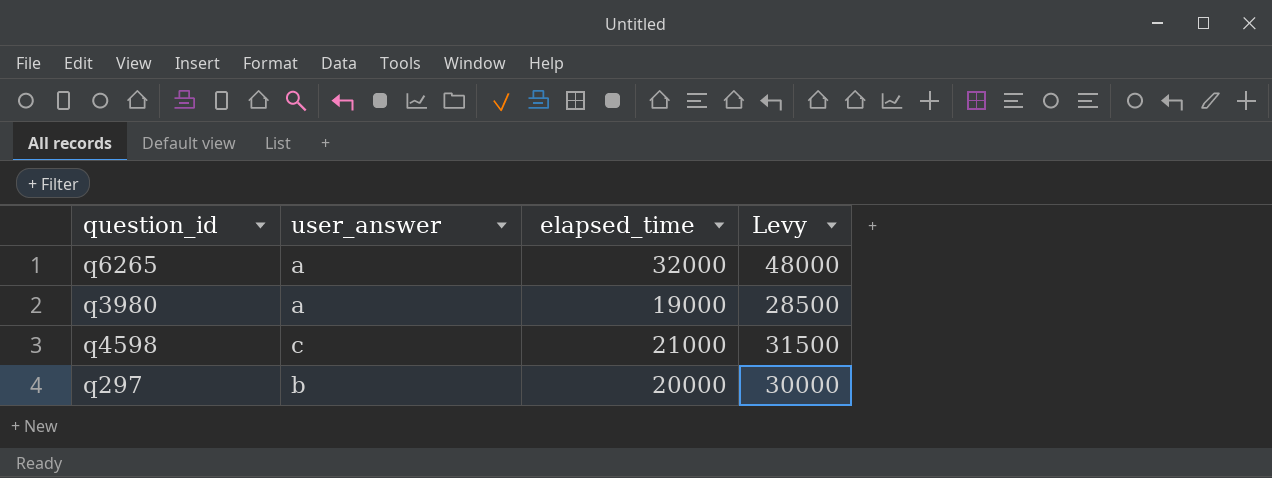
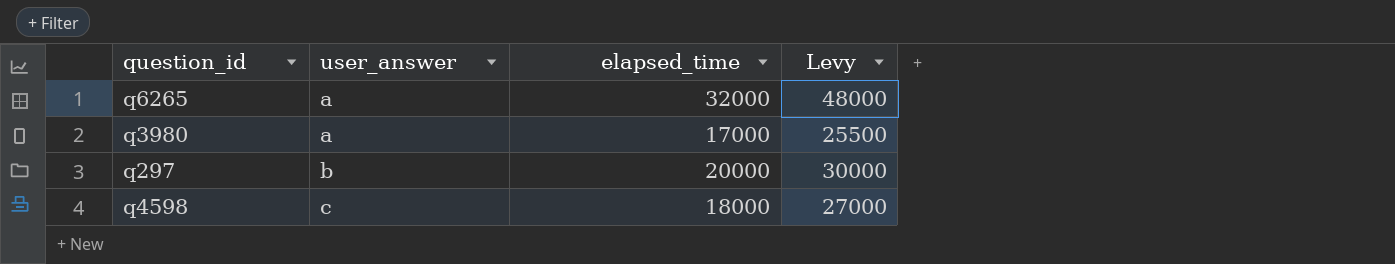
row order: none -> user_answer ascending
q3980 | elapsed_time: 19000 -> 17000
q3980 | Levy: 28500 -> 25500
q4598 | elapsed_time: 21000 -> 18000
q4598 | Levy: 31500 -> 27000

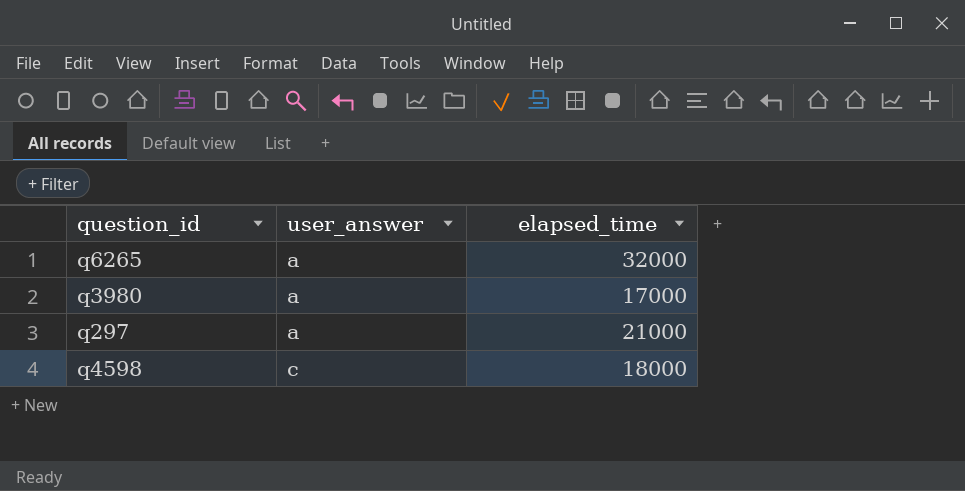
column Levy | formula: [elapsed_time] * 1.5 -> none
q297 | user_answer: b -> a
q297 | elapsed_time: 20000 -> 21000

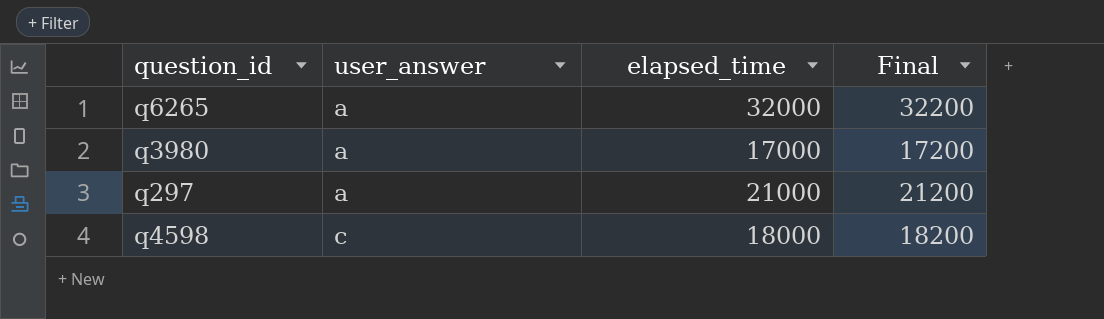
column Final | formula: none -> [elapsed_time] + 200

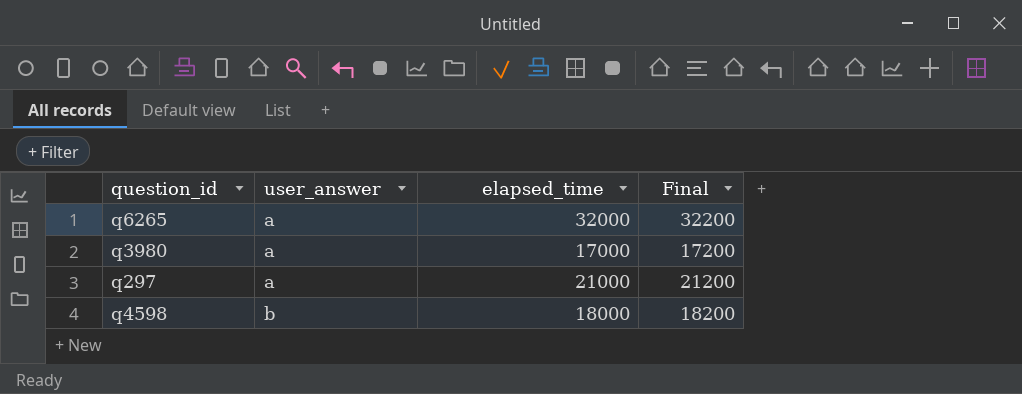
q4598 | user_answer: c -> b

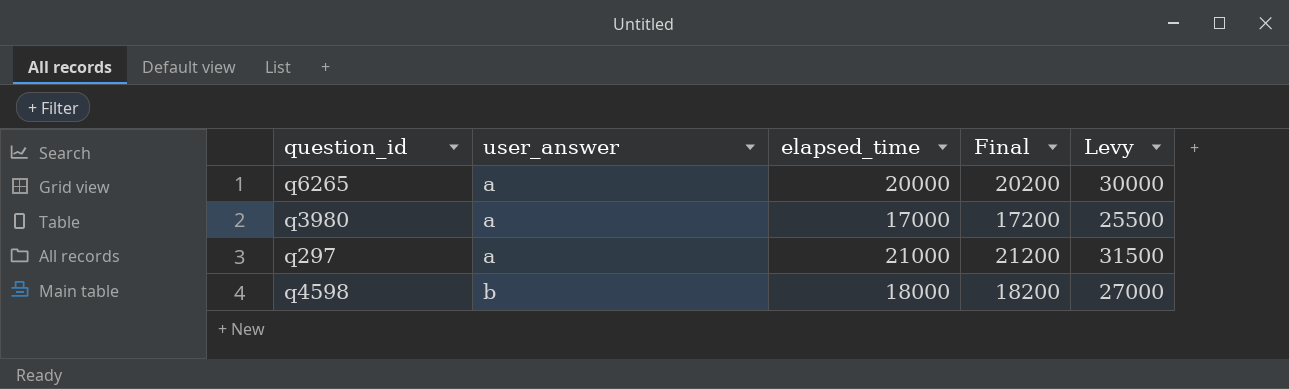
column Levy | formula: none -> [elapsed_time] * 1.5
q6265 | elapsed_time: 32000 -> 20000
q6265 | Final: 32200 -> 20200

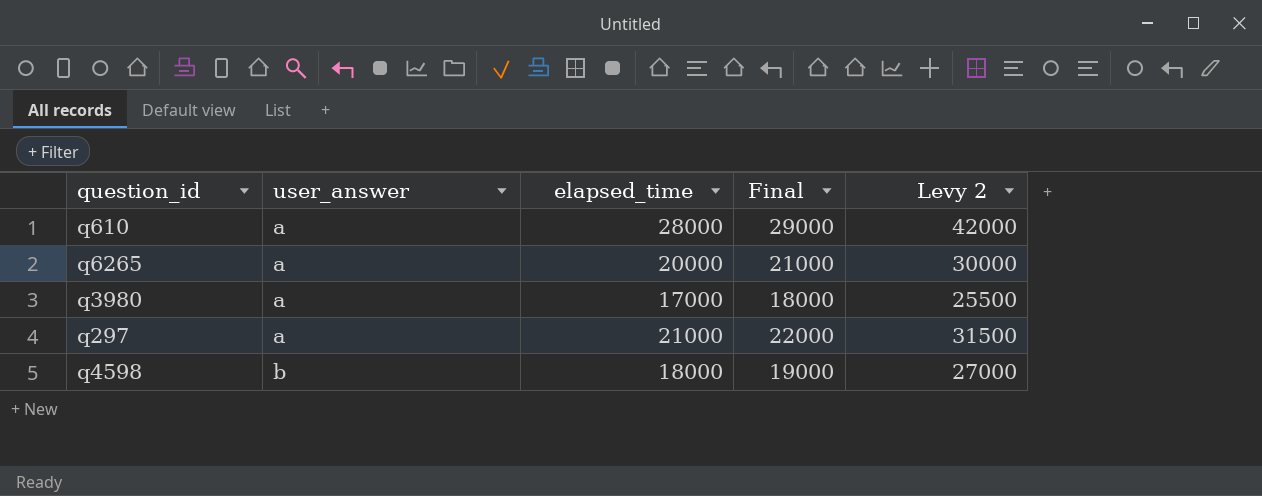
column Final | formula: [elapsed_time] + 200 -> [elapsed_time] + 1000
column name: Levy -> Levy 2
row q610: none -> a | 28000 | 29000 | 42000

